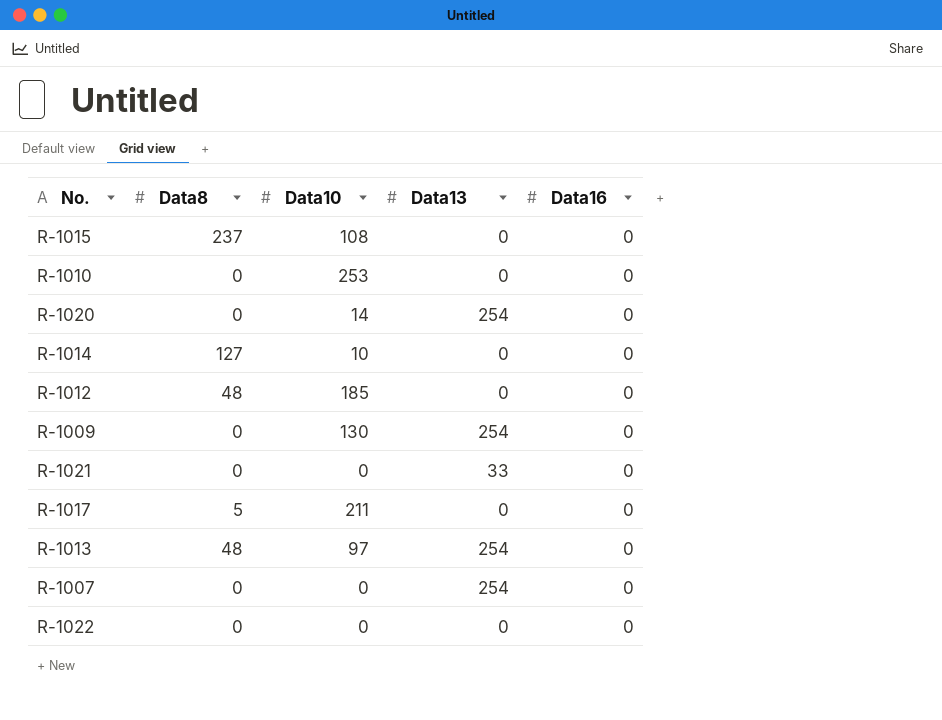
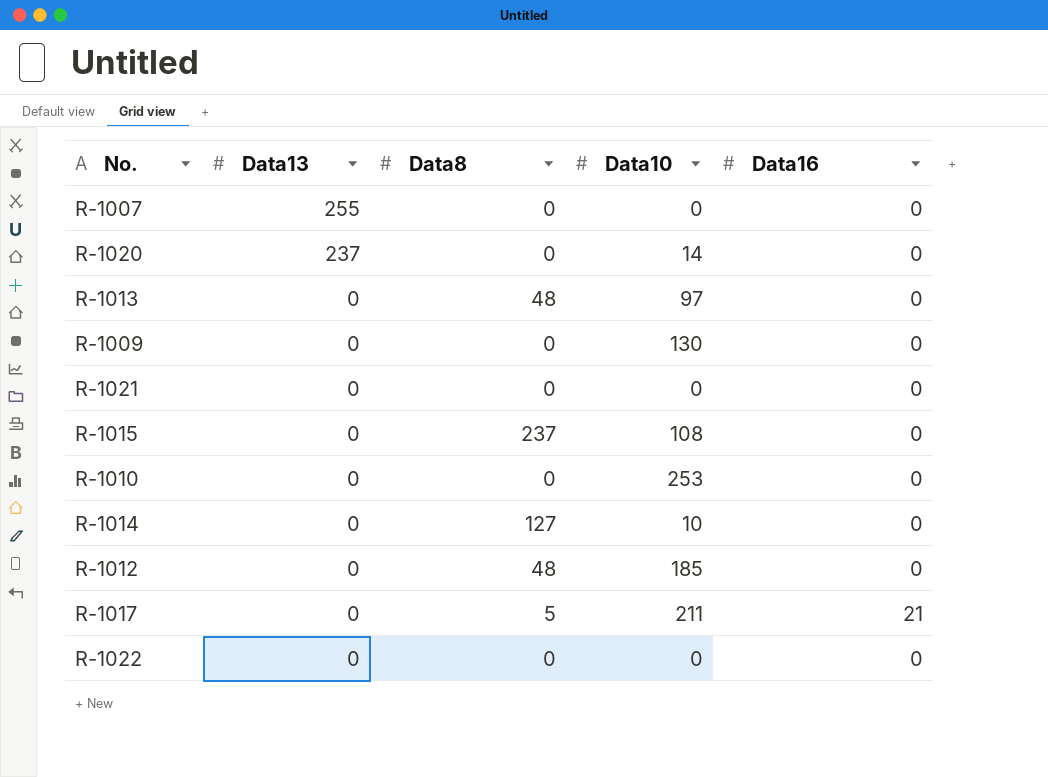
row order: none -> Data13 descending
column Data13 | position: 4 -> 2
R-1007 | Data13: 254 -> 255
R-1020 | Data13: 254 -> 237
R-1013 | Data13: 254 -> 0
R-1009 | Data13: 254 -> 0
R-1021 | Data13: 33 -> 0
R-1017 | Data16: 0 -> 21

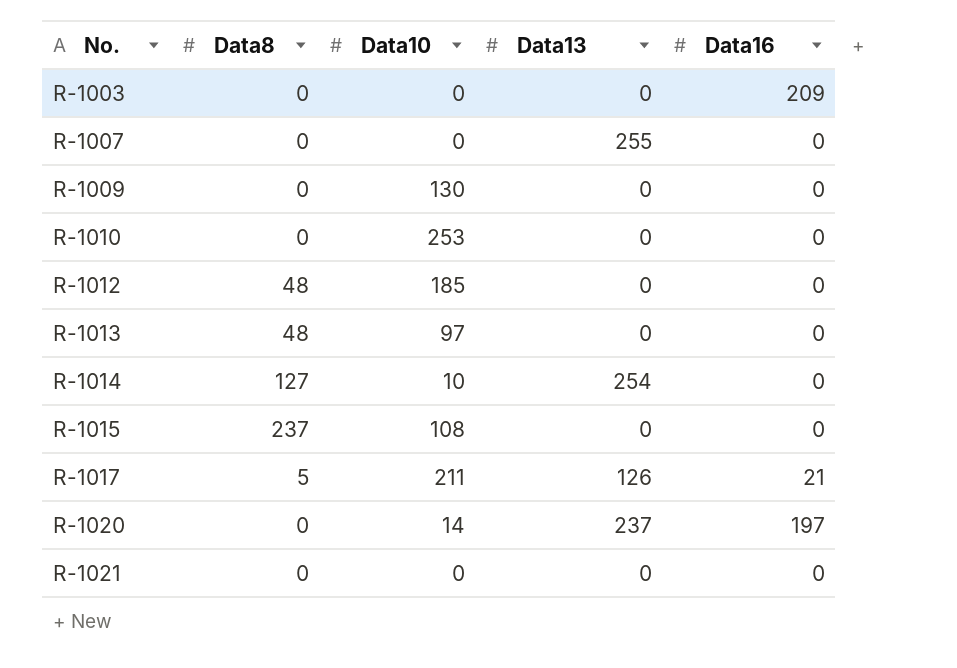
row order: Data13 descending -> No. ascending
column Data13 | position: 2 -> 4
row R-1022: 0 | 0 | 0 | 0 -> none
row R-1003: none -> 0 | 0 | 0 | 209
R-1014 | Data13: 0 -> 254
R-1017 | Data13: 0 -> 126
R-1020 | Data16: 0 -> 197

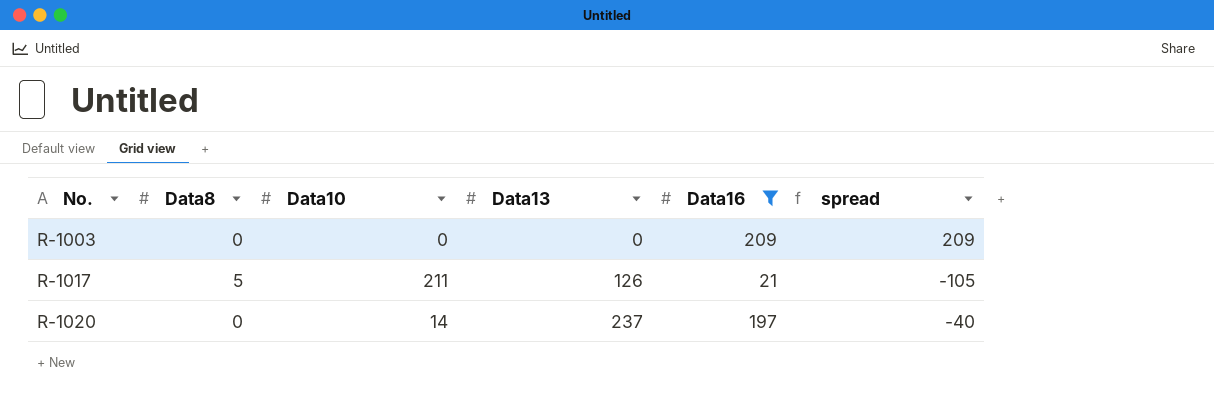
filter: none -> Data16 != 0
column spread | formula: none -> [Data16] - [Data13]

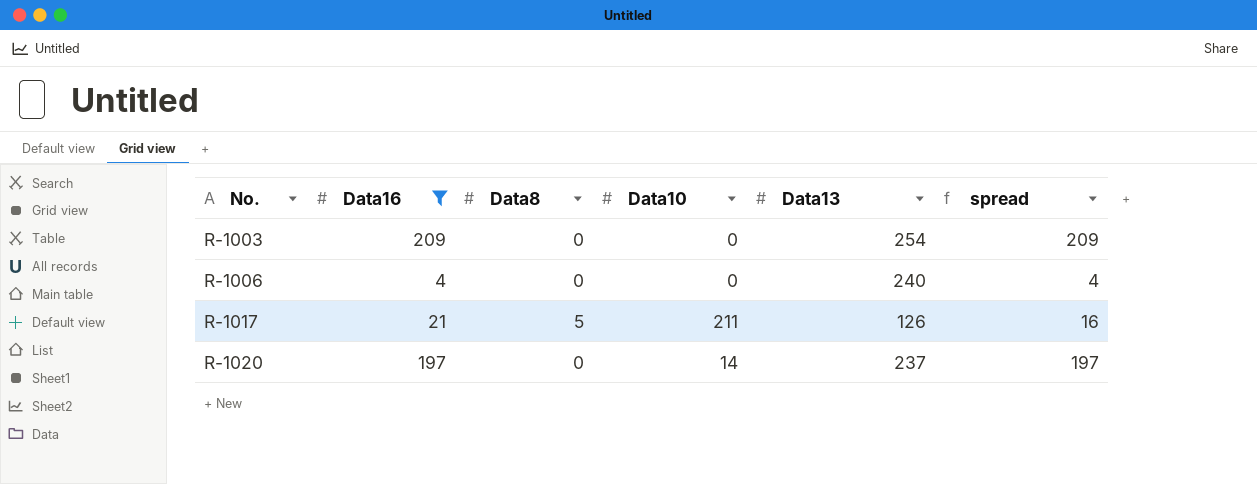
column Data16 | position: 5 -> 2
column spread | formula: [Data16] - [Data13] -> [Data16] - [Data8]
R-1003 | Data13: 0 -> 254
row R-1006: none -> 4 | 0 | 0 | 240 | 4

